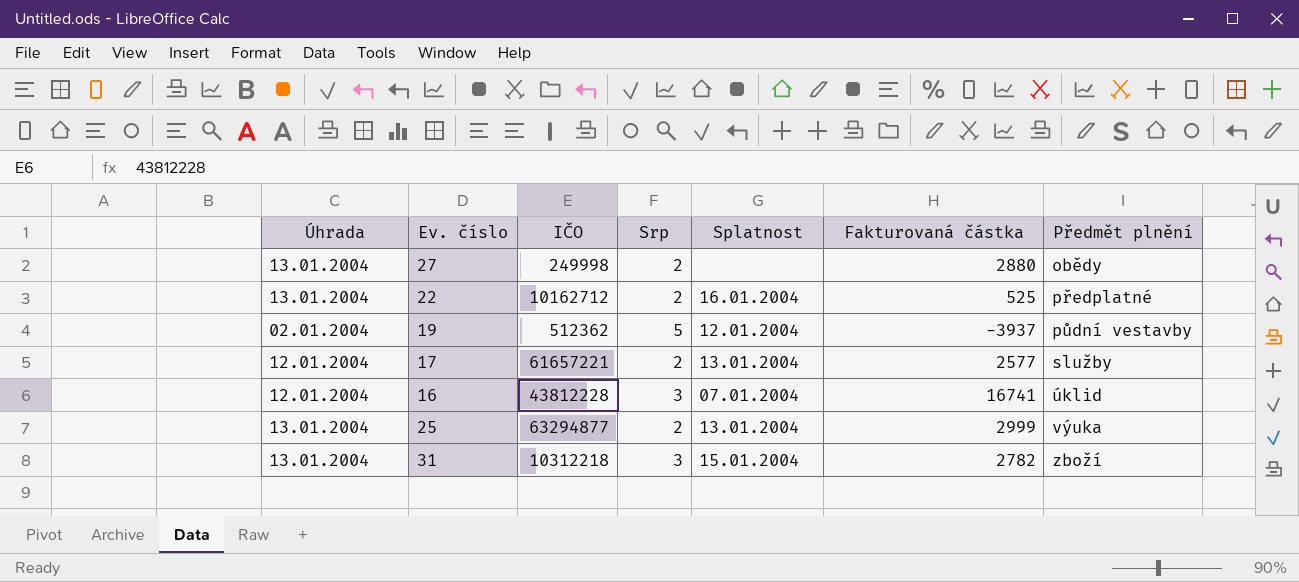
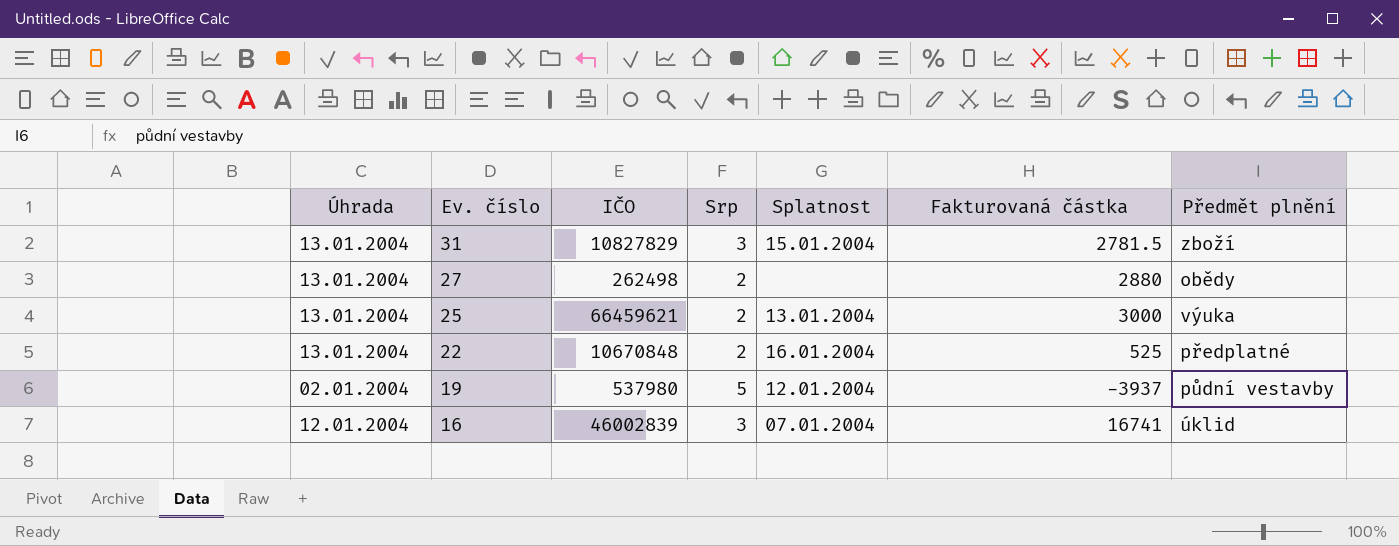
row order: Předmět plnění ascending -> Ev. číslo descending
row 17: 12.01.2004 | 61657221 | 2 | 13.01.2004 | 2577 | služby -> none
31 | IČO: 10312218 -> 10827829
31 | Fakturovaná částka: 2782 -> 2781.5
27 | IČO: 249998 -> 262498
25 | IČO: 63294877 -> 66459621
25 | Fakturovaná částka: 2999 -> 3000
22 | IČO: 10162712 -> 10670848
19 | IČO: 512362 -> 537980
16 | IČO: 43812228 -> 46002839

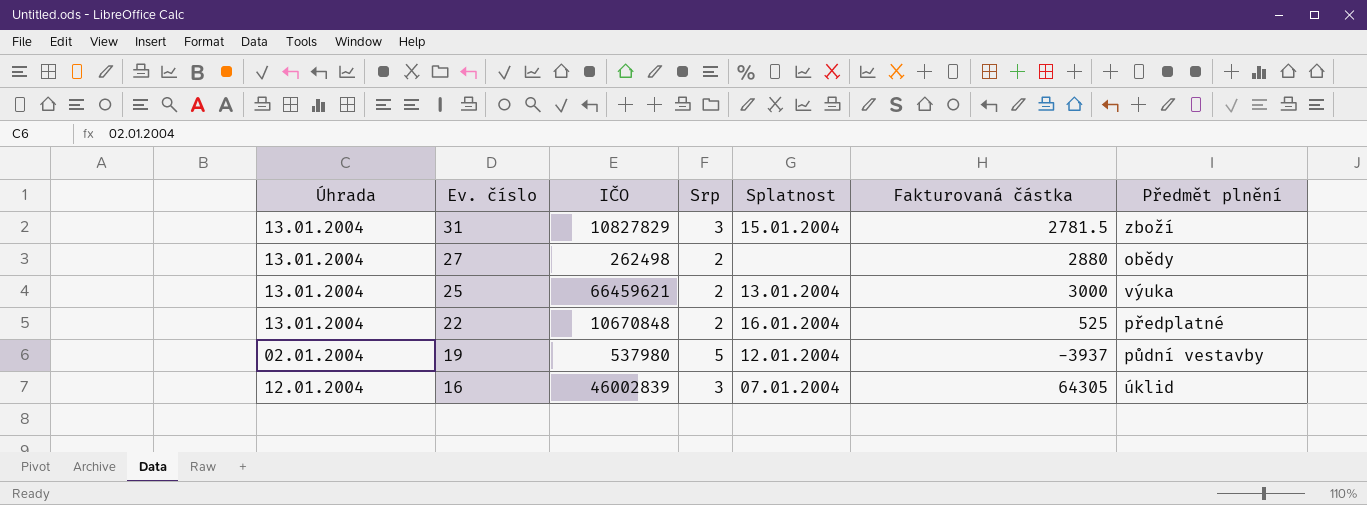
16 | Fakturovaná částka: 16741 -> 64305

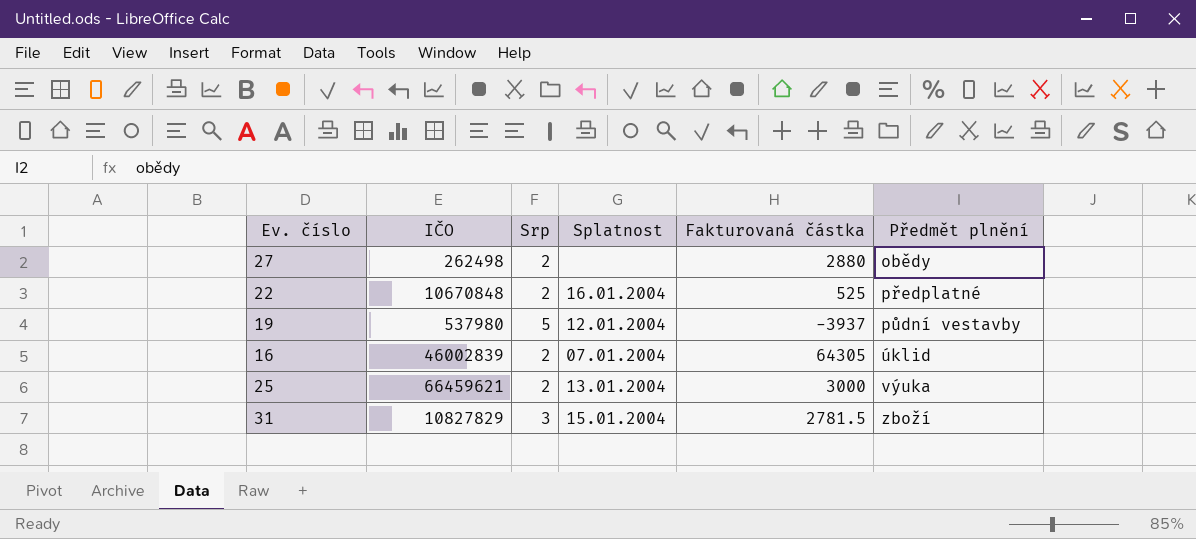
row order: Ev. číslo descending -> Předmět plnění ascending
column Úhrada | position: 1 -> none
16 | Srp: 3 -> 2

